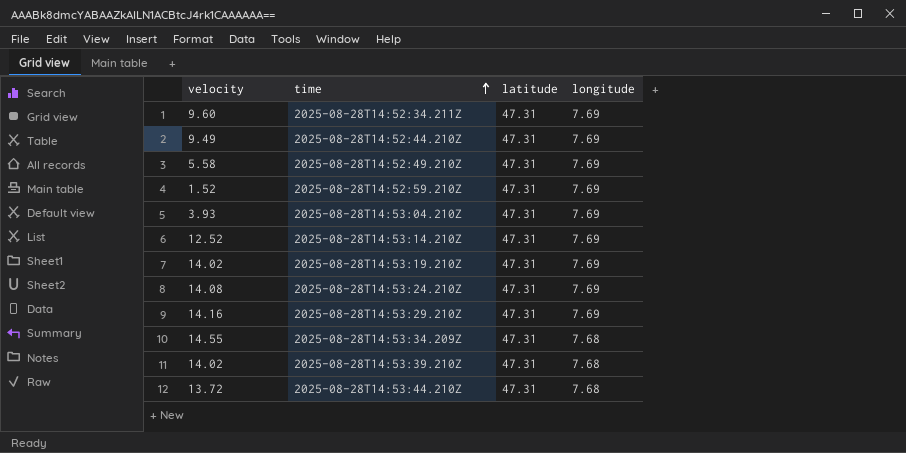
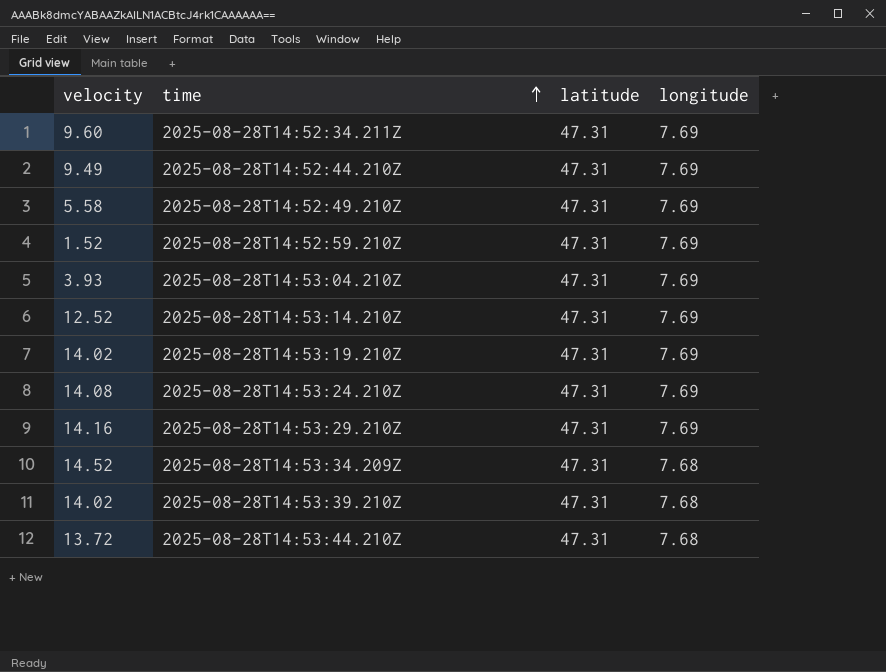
2025-08-28T14:53:34.209Z | velocity: 14.55 -> 14.52

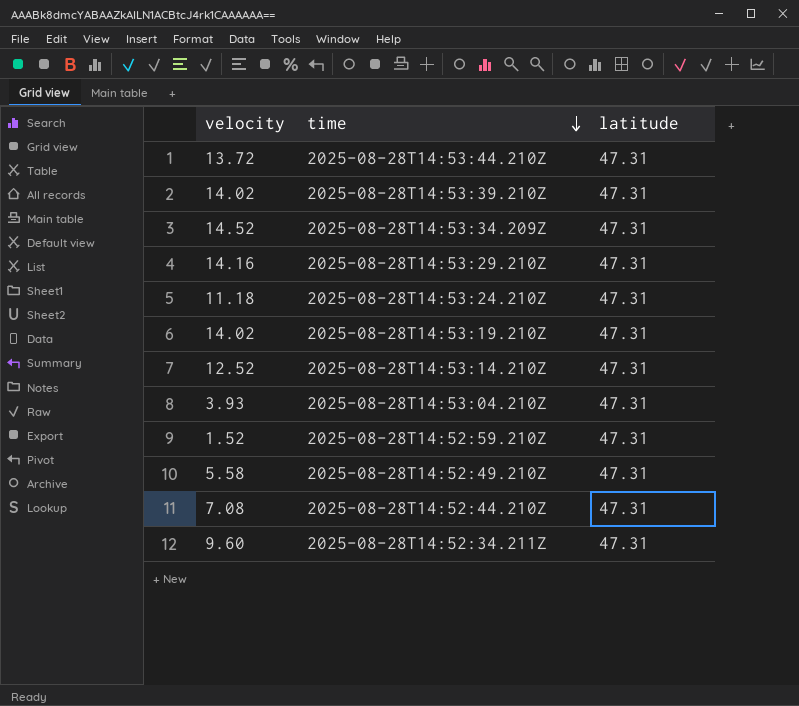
row order: time ascending -> time descending
column longitude | position: 4 -> none
2025-08-28T14:53:24.210Z | velocity: 14.08 -> 11.18
2025-08-28T14:52:44.210Z | velocity: 9.49 -> 7.08

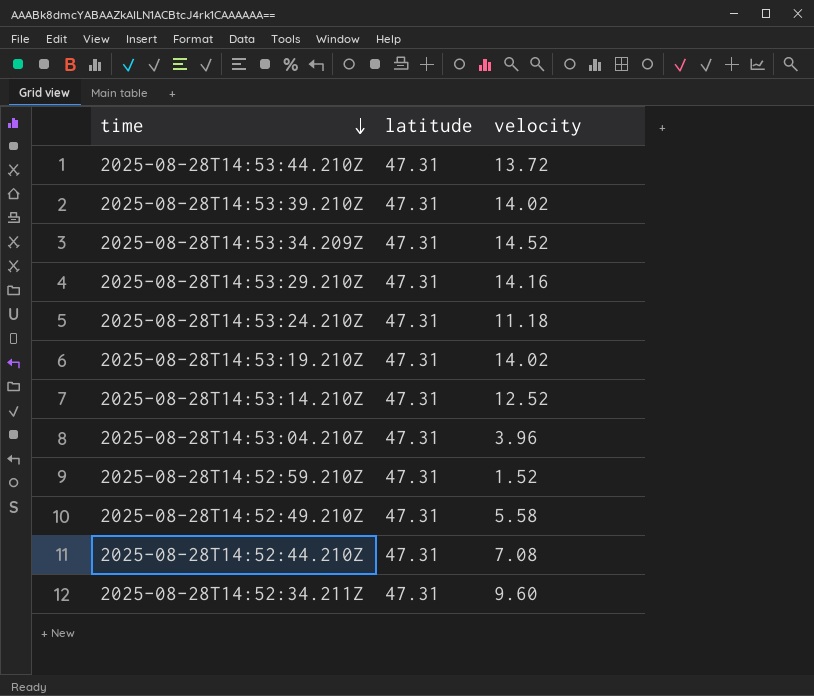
column velocity | position: 1 -> 3
2025-08-28T14:53:04.210Z | velocity: 3.93 -> 3.96

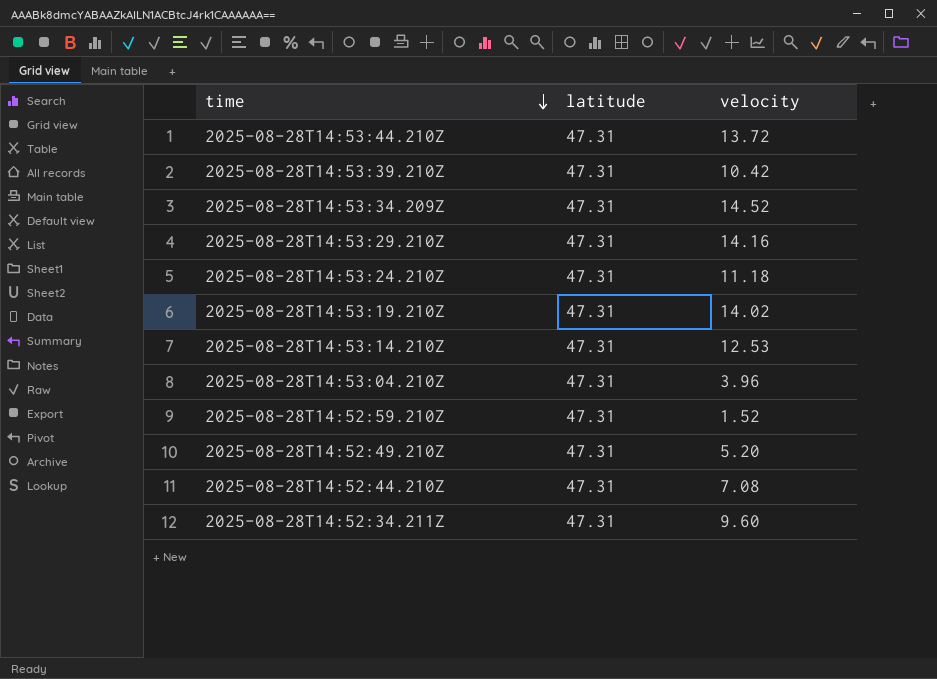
2025-08-28T14:53:39.210Z | velocity: 14.02 -> 10.42
2025-08-28T14:53:14.210Z | velocity: 12.52 -> 12.53
2025-08-28T14:52:49.210Z | velocity: 5.58 -> 5.20

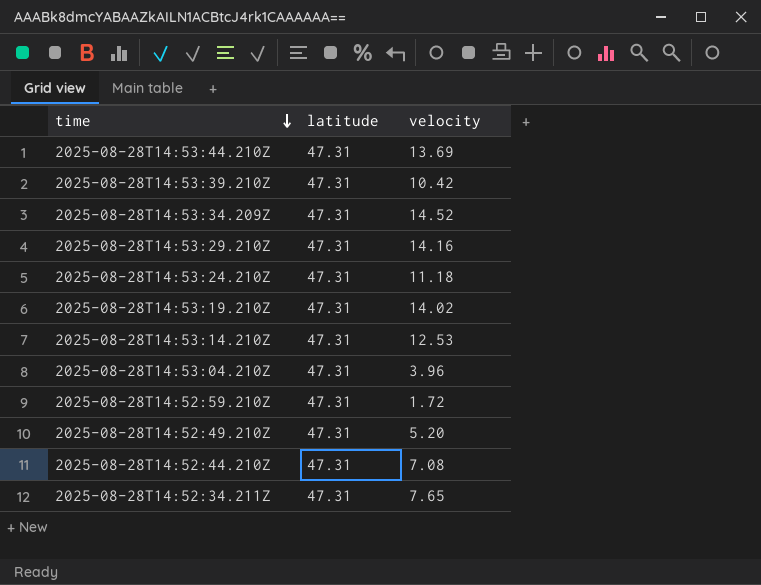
2025-08-28T14:53:44.210Z | velocity: 13.72 -> 13.69
2025-08-28T14:52:59.210Z | velocity: 1.52 -> 1.72
2025-08-28T14:52:34.211Z | velocity: 9.60 -> 7.65

